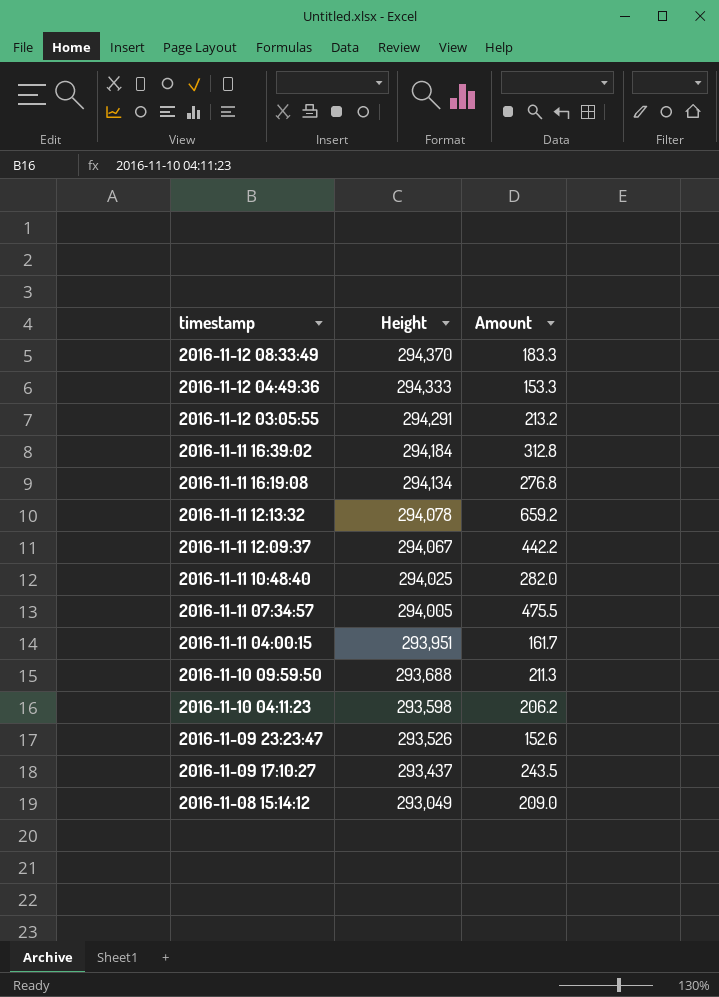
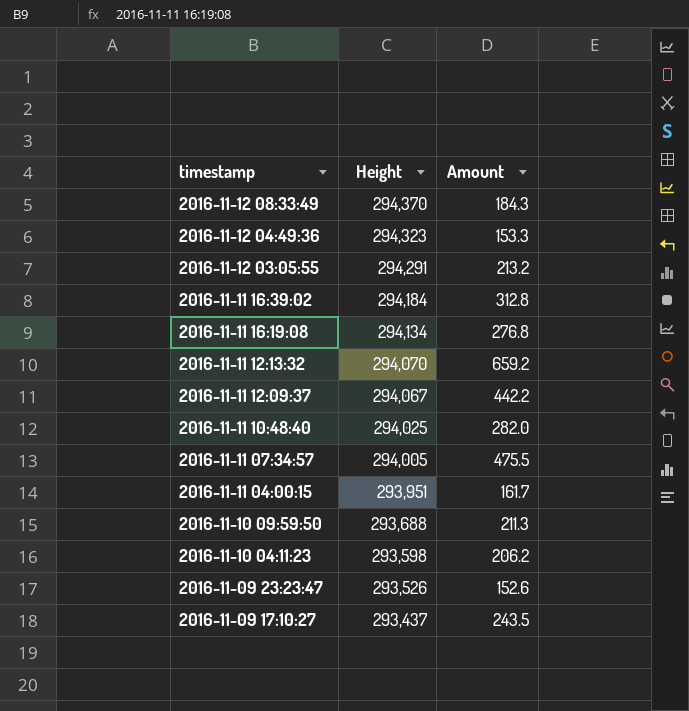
row 2016-11-08 15:14:12: 293,049 | 209.0 -> none
2016-11-12 08:33:49 | Amount: 183.3 -> 184.3
2016-11-12 04:49:36 | Height: 294,333 -> 294,323
2016-11-11 12:13:32 | Height: 294,078 -> 294,070

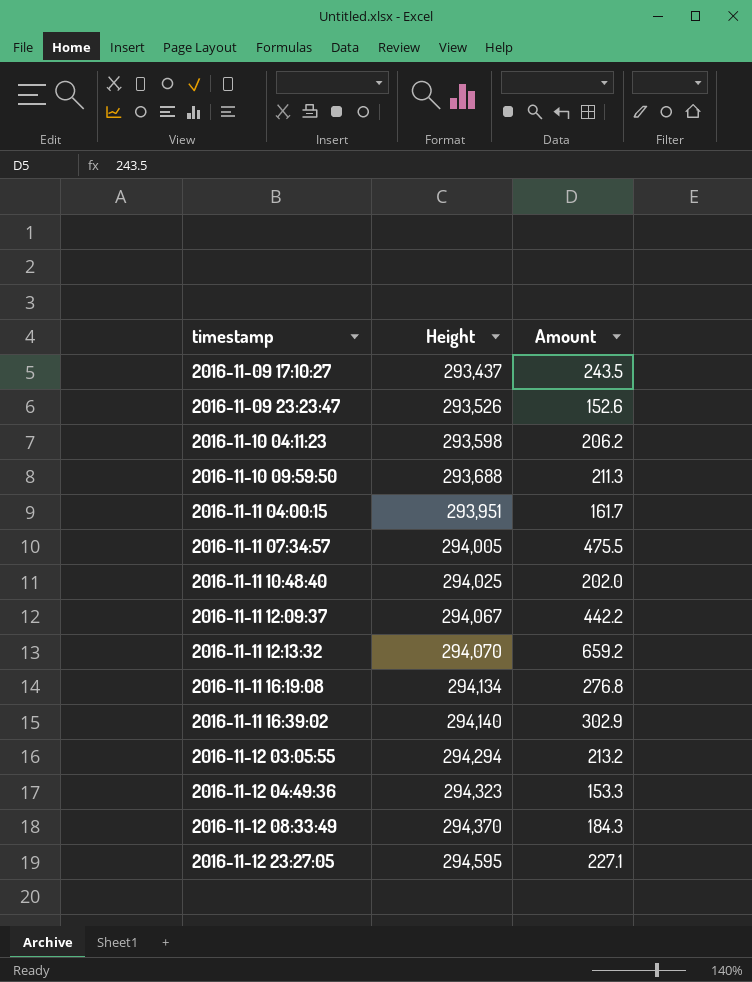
row order: timestamp descending -> timestamp ascending
2016-11-11 10:48:40 | Amount: 282.0 -> 202.0
2016-11-11 16:39:02 | Height: 294,184 -> 294,140
2016-11-11 16:39:02 | Amount: 312.8 -> 302.9
2016-11-12 03:05:55 | Height: 294,291 -> 294,294
row 2016-11-12 23:27:05: none -> 294,595 | 227.1

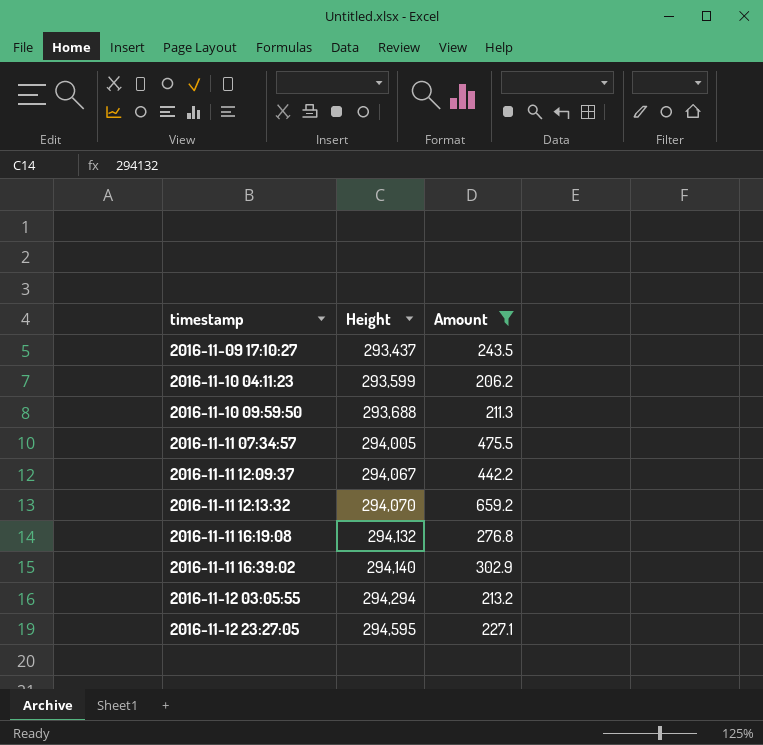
filter: none -> Amount >= 206.2
2016-11-10 04:11:23 | Height: 293,598 -> 293,599
2016-11-11 16:19:08 | Height: 294,134 -> 294,132

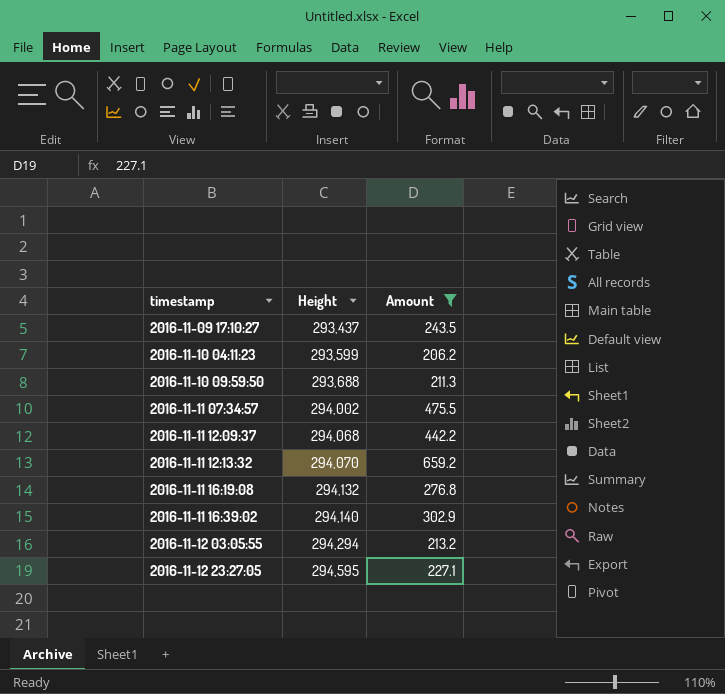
2016-11-11 07:34:57 | Height: 294,005 -> 294,002
2016-11-11 12:09:37 | Height: 294,067 -> 294,068

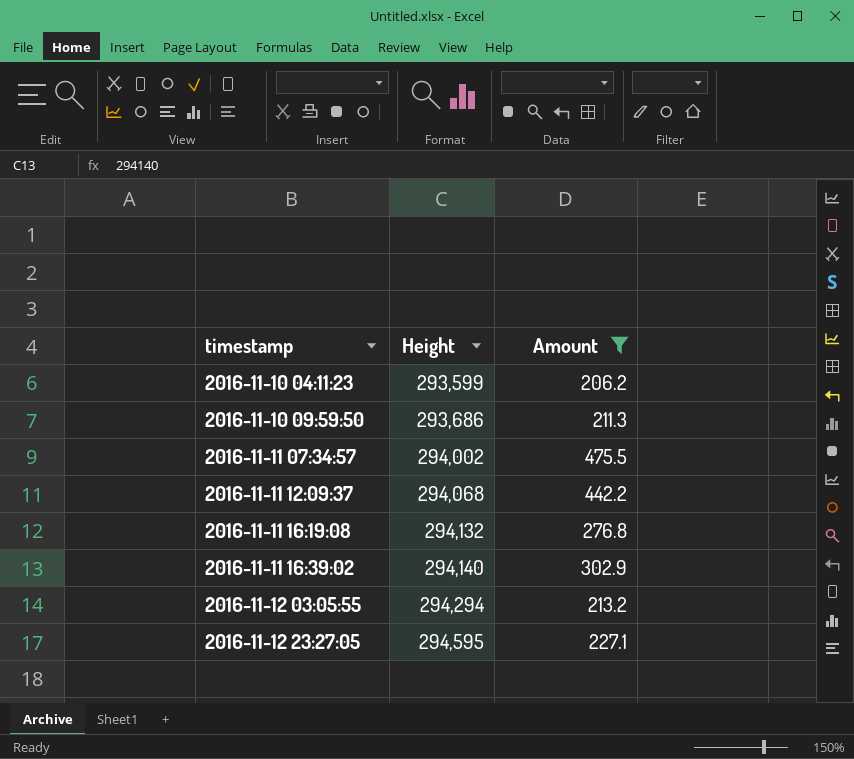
row 2016-11-09 17:10:27: 293,437 | 243.5 -> none
row 2016-11-11 12:13:32: 294,070 | 659.2 -> none
2016-11-10 09:59:50 | Height: 293,688 -> 293,686

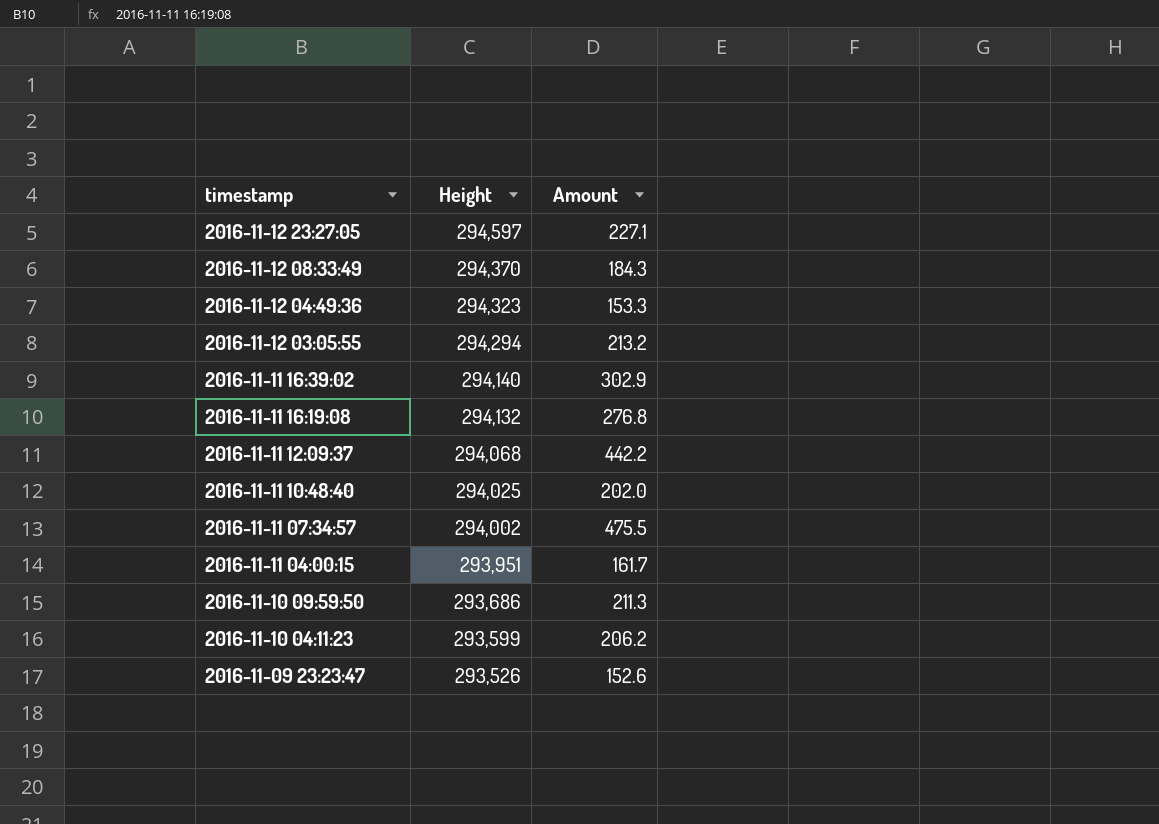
filter: Amount >= 206.2 -> none
row order: timestamp ascending -> timestamp descending
2016-11-12 23:27:05 | Height: 294,595 -> 294,597

